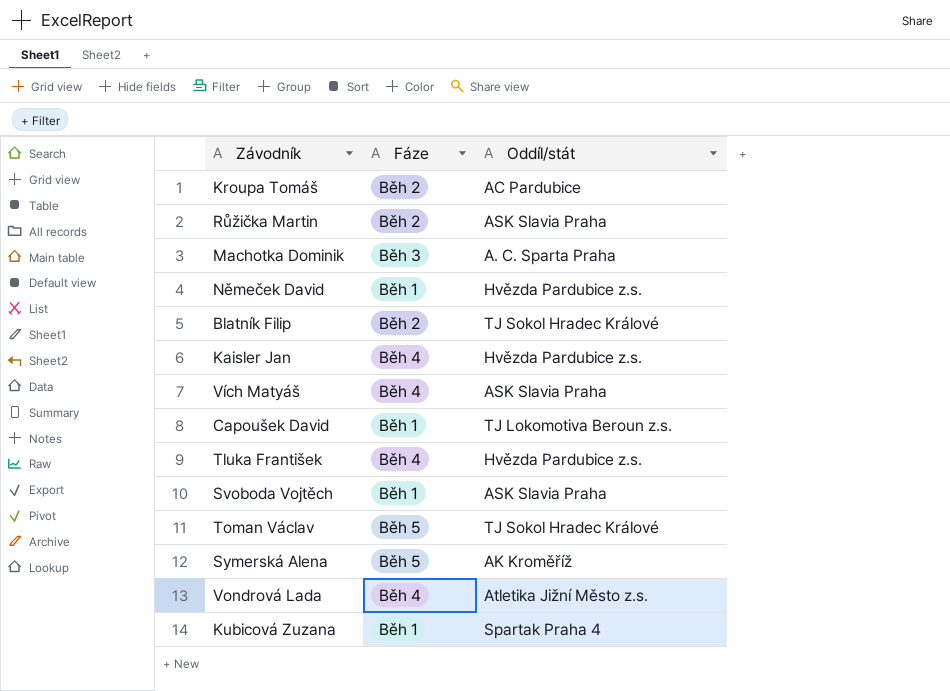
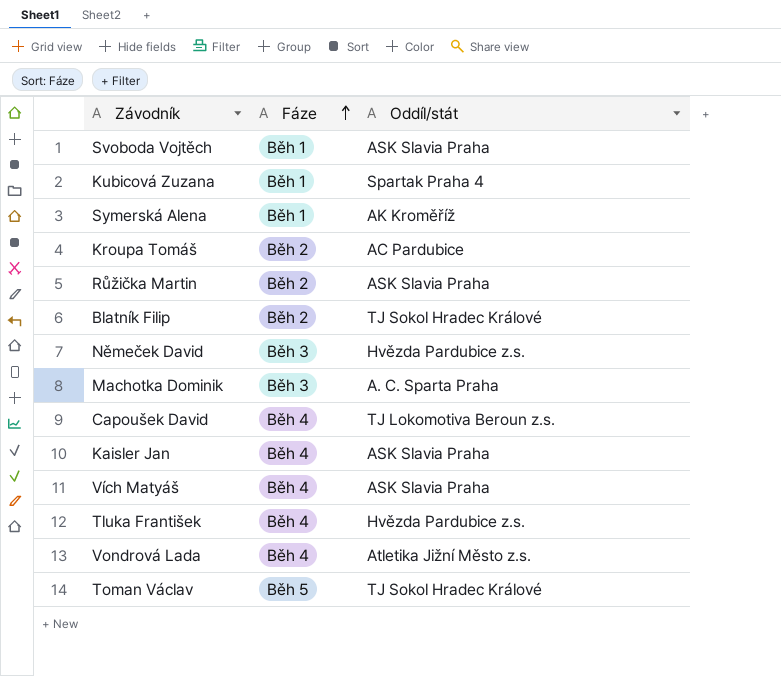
row order: none -> Fáze ascending
Symerská Alena | Fáze: Běh 5 -> Běh 1
Němeček David | Fáze: Běh 1 -> Běh 3
Capoušek David | Fáze: Běh 1 -> Běh 4
Kaisler Jan | Oddíl/stát: Hvězda Pardubice z.s. -> ASK Slavia Praha

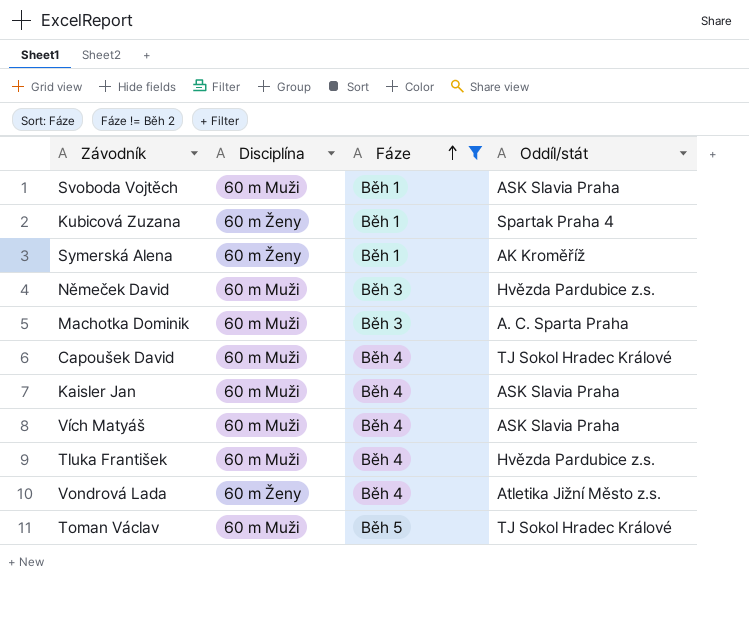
filter: none -> Fáze != Běh 2
column Disciplína | position: none -> 2
Capoušek David | Oddíl/stát: TJ Lokomotiva Beroun z.s. -> TJ Sokol Hradec Králové

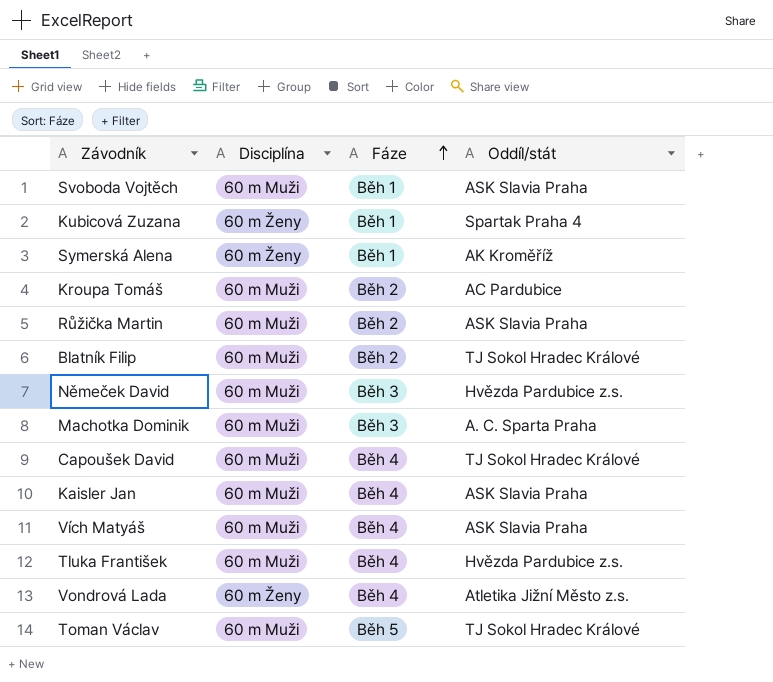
filter: Fáze != Běh 2 -> none

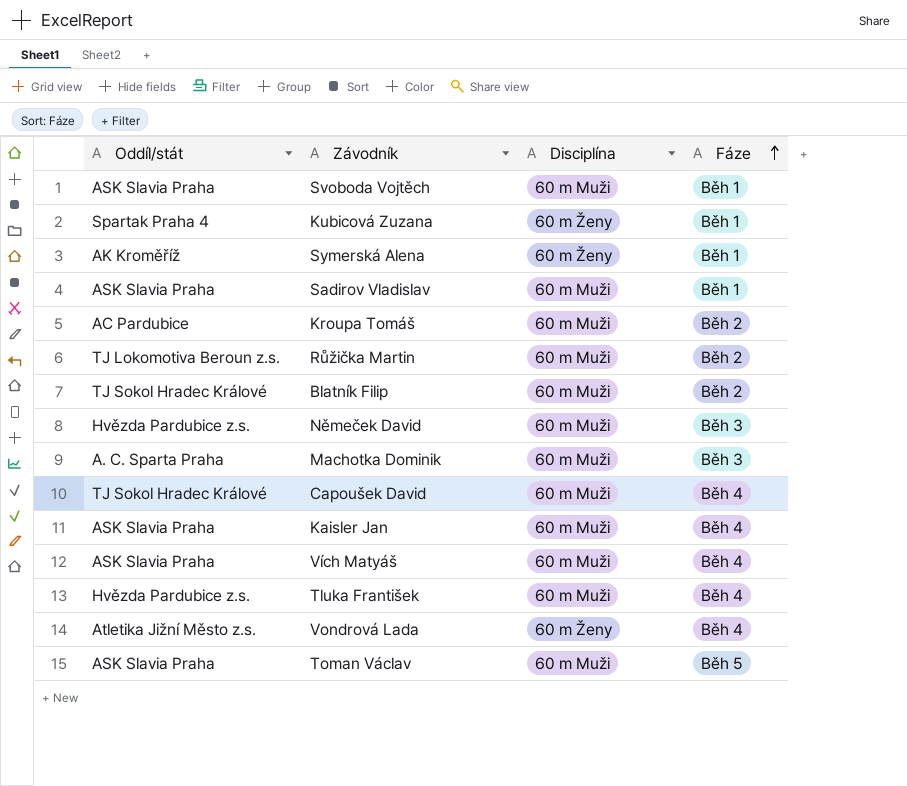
column Oddíl/stát | position: 4 -> 1
row Sadirov Vladislav: none -> ASK Slavia Praha | 60 m Muži | Běh 1
Růžička Martin | Oddíl/stát: ASK Slavia Praha -> TJ Lokomotiva Beroun z.s.
Toman Václav | Oddíl/stát: TJ Sokol Hradec Králové -> ASK Slavia Praha

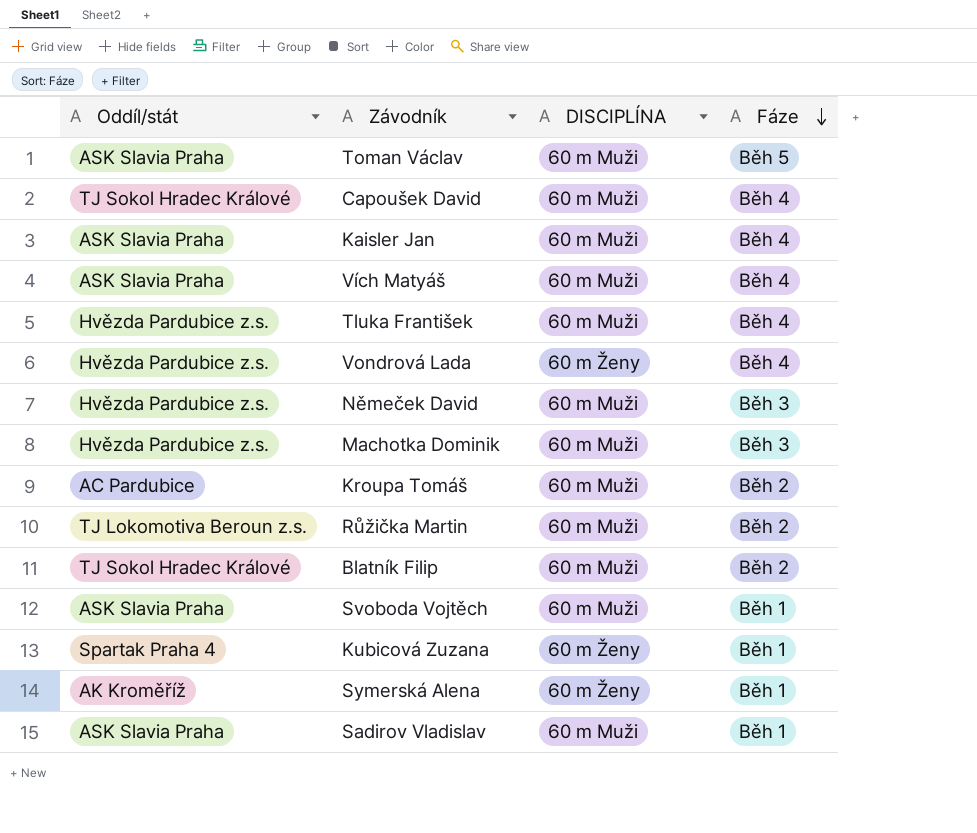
row order: Fáze ascending -> Fáze descending
column name: Disciplína -> DISCIPLÍNA
Vondrová Lada | Oddíl/stát: Atletika Jižní Město z.s. -> Hvězda Pardubice z.s.
Machotka Dominik | Oddíl/stát: A. C. Sparta Praha -> Hvězda Pardubice z.s.

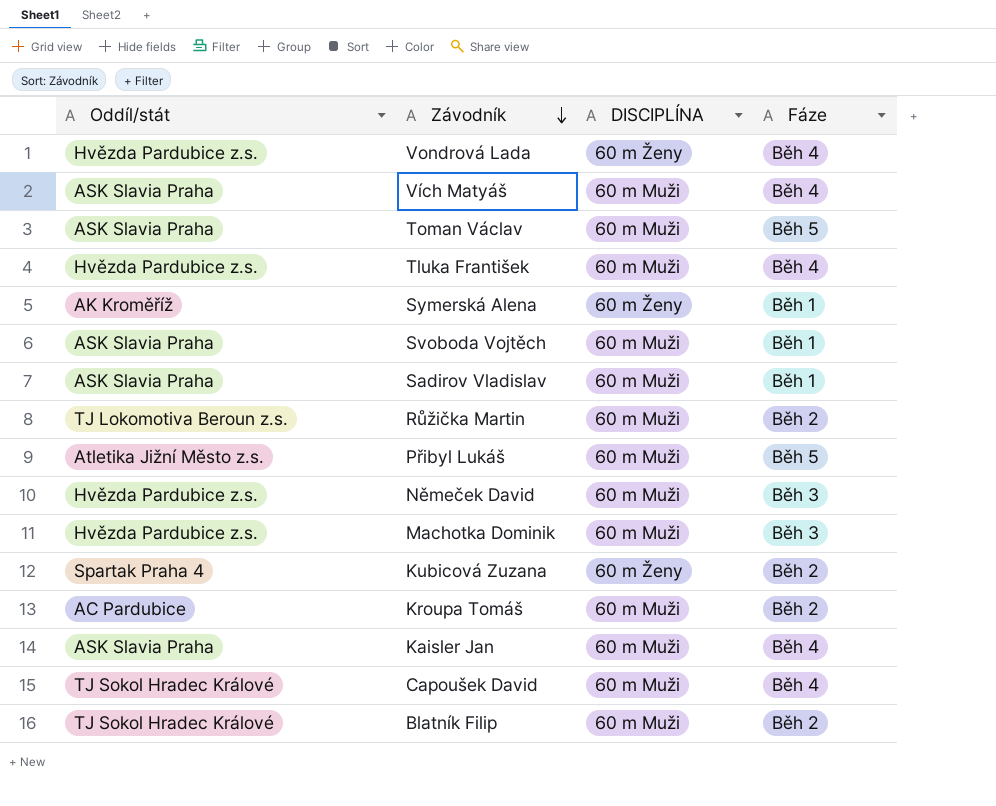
row order: Fáze descending -> Závodník descending
row Přibyl Lukáš: none -> Atletika Jižní Město z.s. | 60 m Muži | Běh 5
Kubicová Zuzana | Fáze: Běh 1 -> Běh 2

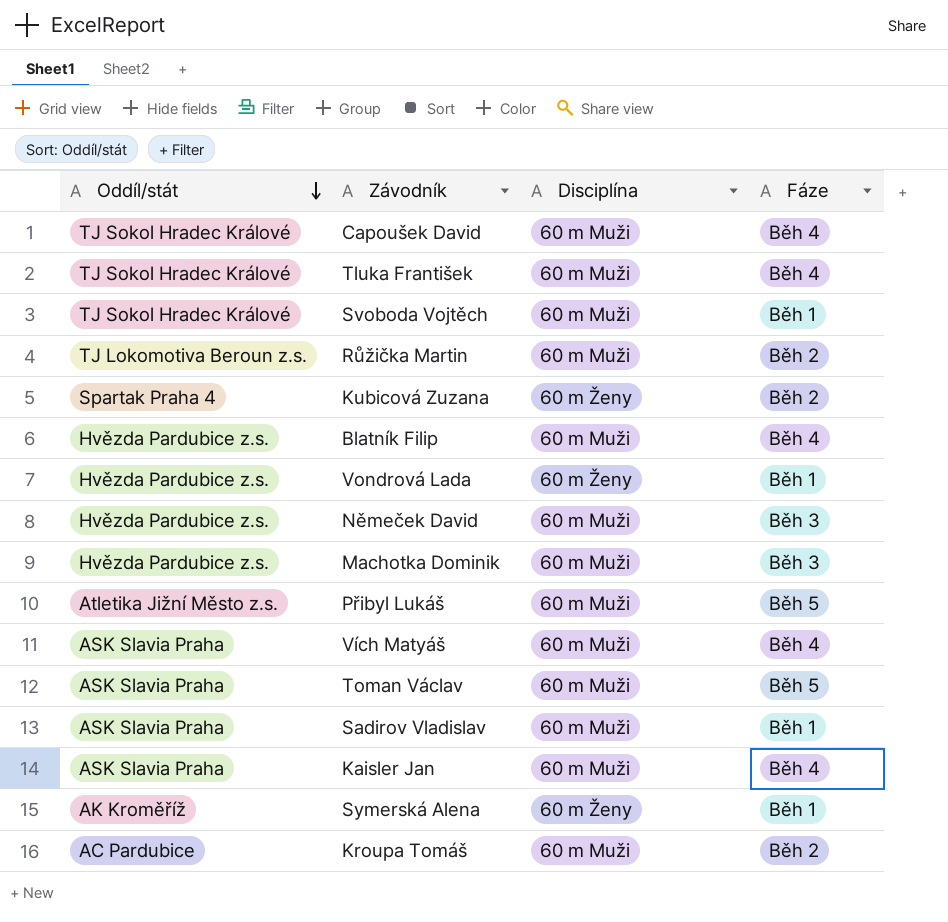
row order: Závodník descending -> Oddíl/stát descending
column name: DISCIPLÍNA -> Disciplína
Tluka František | Oddíl/stát: Hvězda Pardubice z.s. -> TJ Sokol Hradec Králové
Svoboda Vojtěch | Oddíl/stát: ASK Slavia Praha -> TJ Sokol Hradec Králové
Blatník Filip | Oddíl/stát: TJ Sokol Hradec Králové -> Hvězda Pardubice z.s.
Blatník Filip | Fáze: Běh 2 -> Běh 4
Vondrová Lada | Fáze: Běh 4 -> Běh 1

